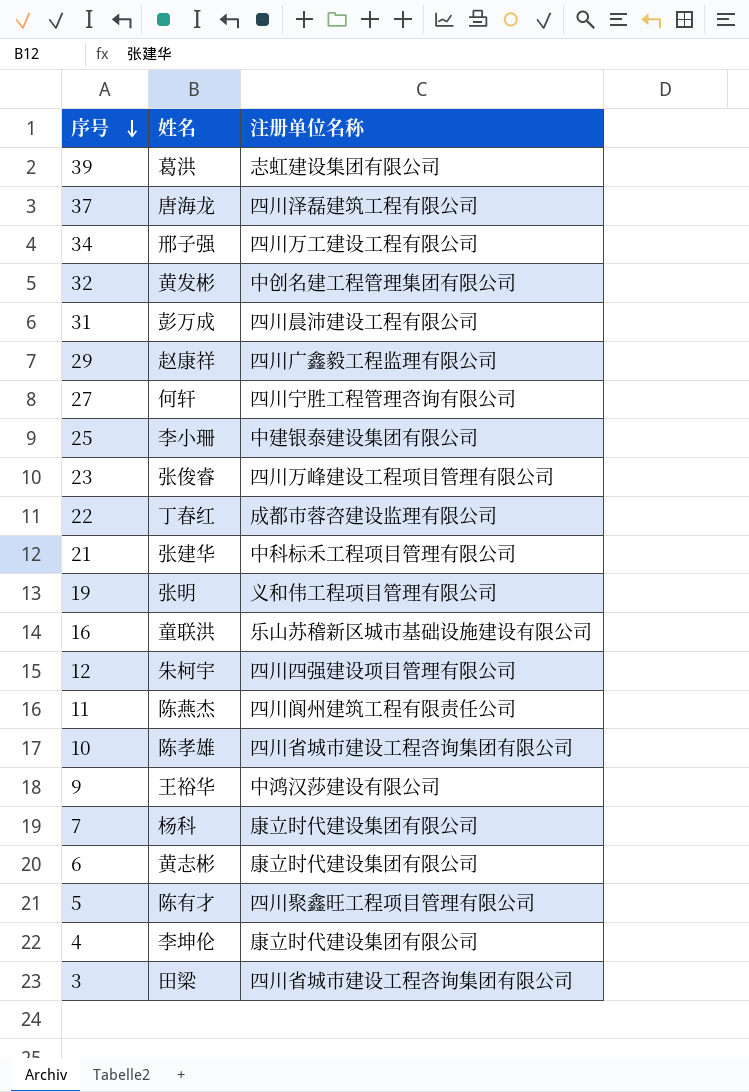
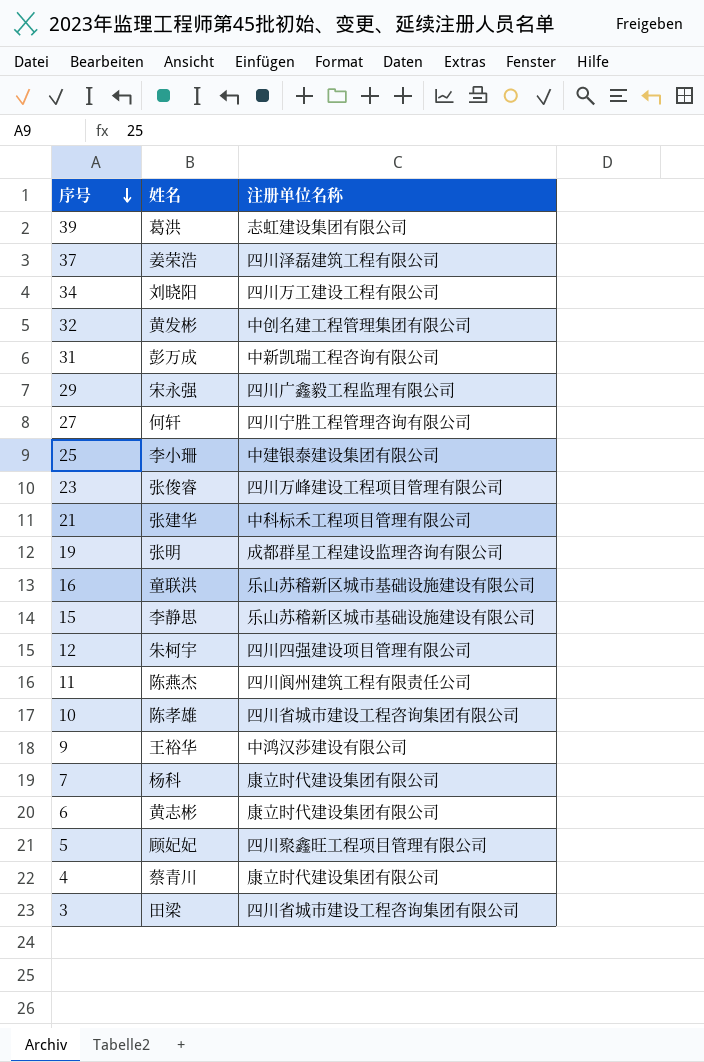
row 22: 丁春红 | 成都市蓉咨建设监理有限公司 -> none
37 | 姓名: 唐海龙 -> 姜荣浩
34 | 姓名: 邢子强 -> 刘晓阳
31 | 注册单位名称: 四川晨沛建设工程有限公司 -> 中新凯瑞工程咨询有限公司
29 | 姓名: 赵康祥 -> 宋永强
19 | 注册单位名称: 义和伟工程项目管理有限公司 -> 成都群星工程建设监理咨询有限公司
row 15: none -> 李静思 | 乐山苏稽新区城市基础设施建设有限公司
5 | 姓名: 陈有才 -> 顾妃妃
4 | 姓名: 李坤伦 -> 蔡青川

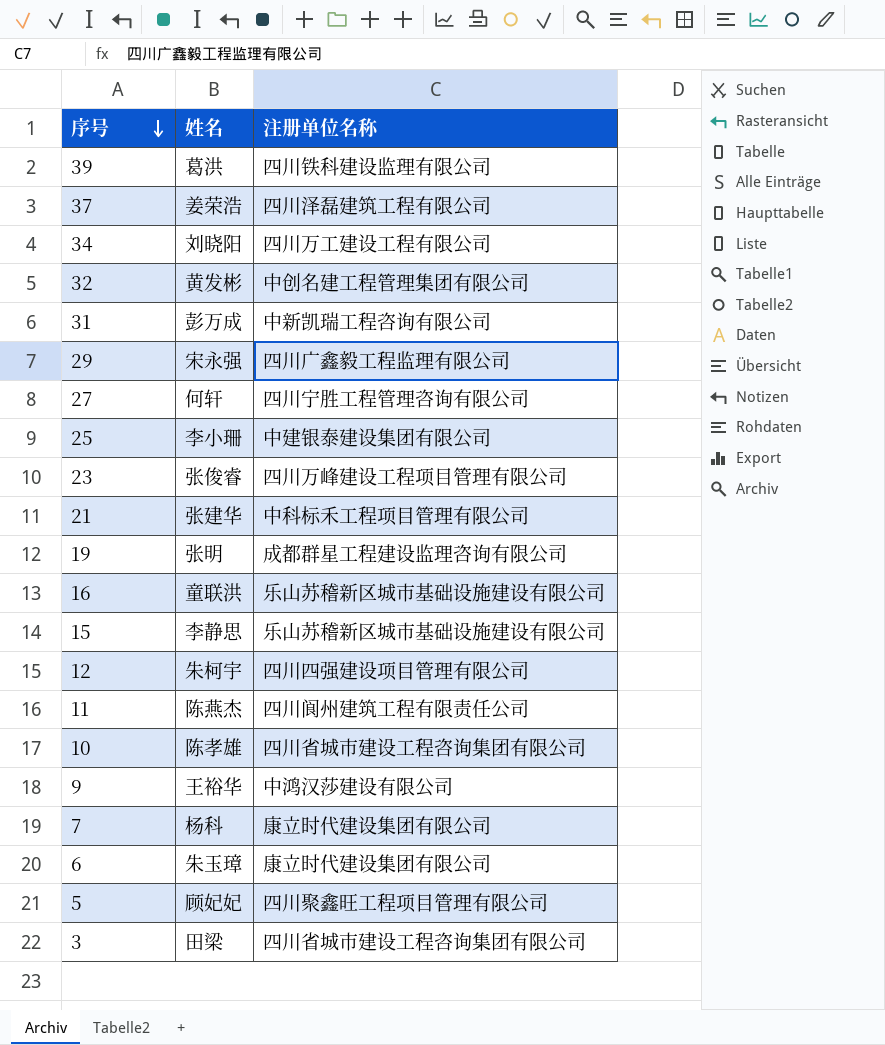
row 4: 蔡青川 | 康立时代建设集团有限公司 -> none
39 | 注册单位名称: 志虹建设集团有限公司 -> 四川铁科建设监理有限公司
6 | 姓名: 黄志彬 -> 朱玉璋

